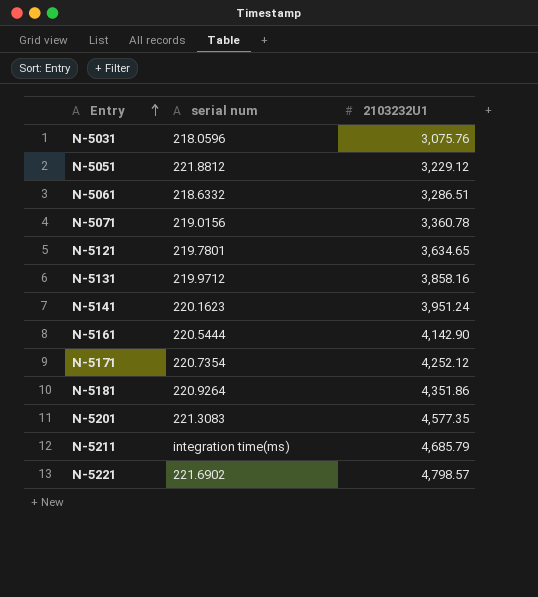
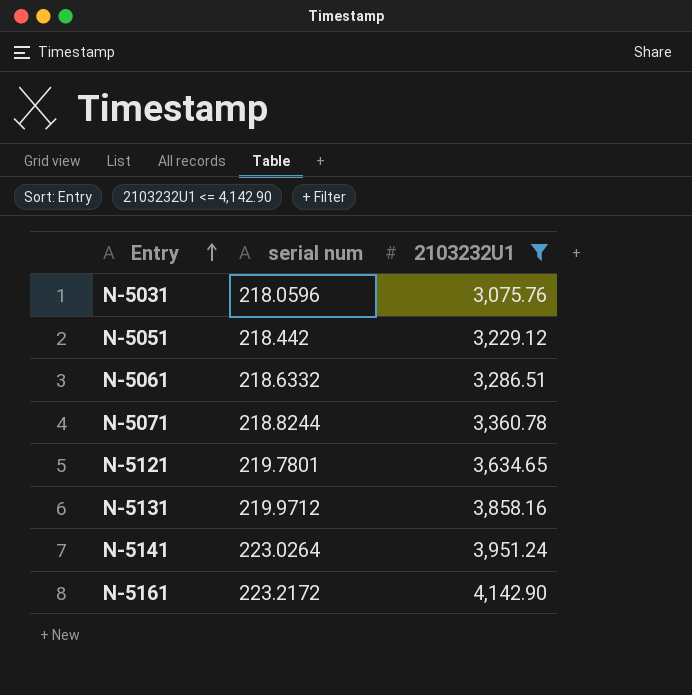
filter: none -> 2103232U1 <= 4,142.90
N-5051 | serial num: 221.8812 -> 218.442
N-5071 | serial num: 219.0156 -> 218.8244
N-5141 | serial num: 220.1623 -> 223.0264
N-5161 | serial num: 220.5444 -> 223.2172

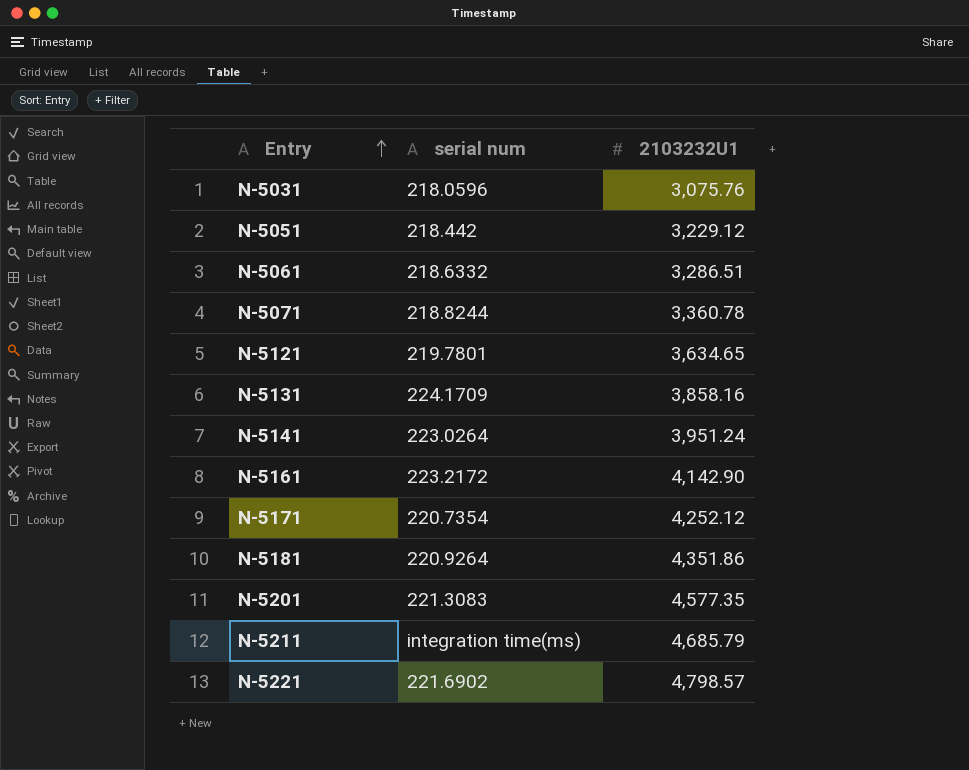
filter: 2103232U1 <= 4,142.90 -> none
N-5131 | serial num: 219.9712 -> 224.1709

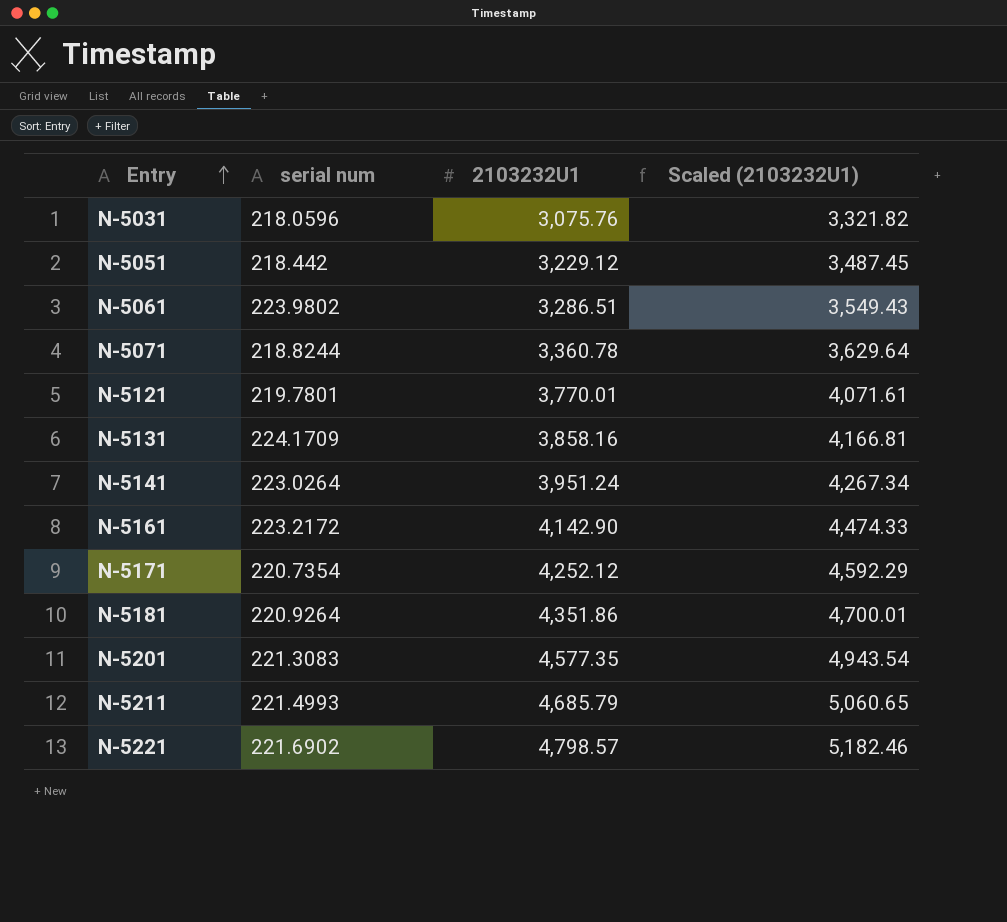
column Scaled (2103232U1) | formula: none -> [2103232U1] * 1.08
N-5061 | serial num: 218.6332 -> 223.9802
N-5121 | 2103232U1: 3,634.65 -> 3,770.01
N-5211 | serial num: integration time(ms) -> 221.4993

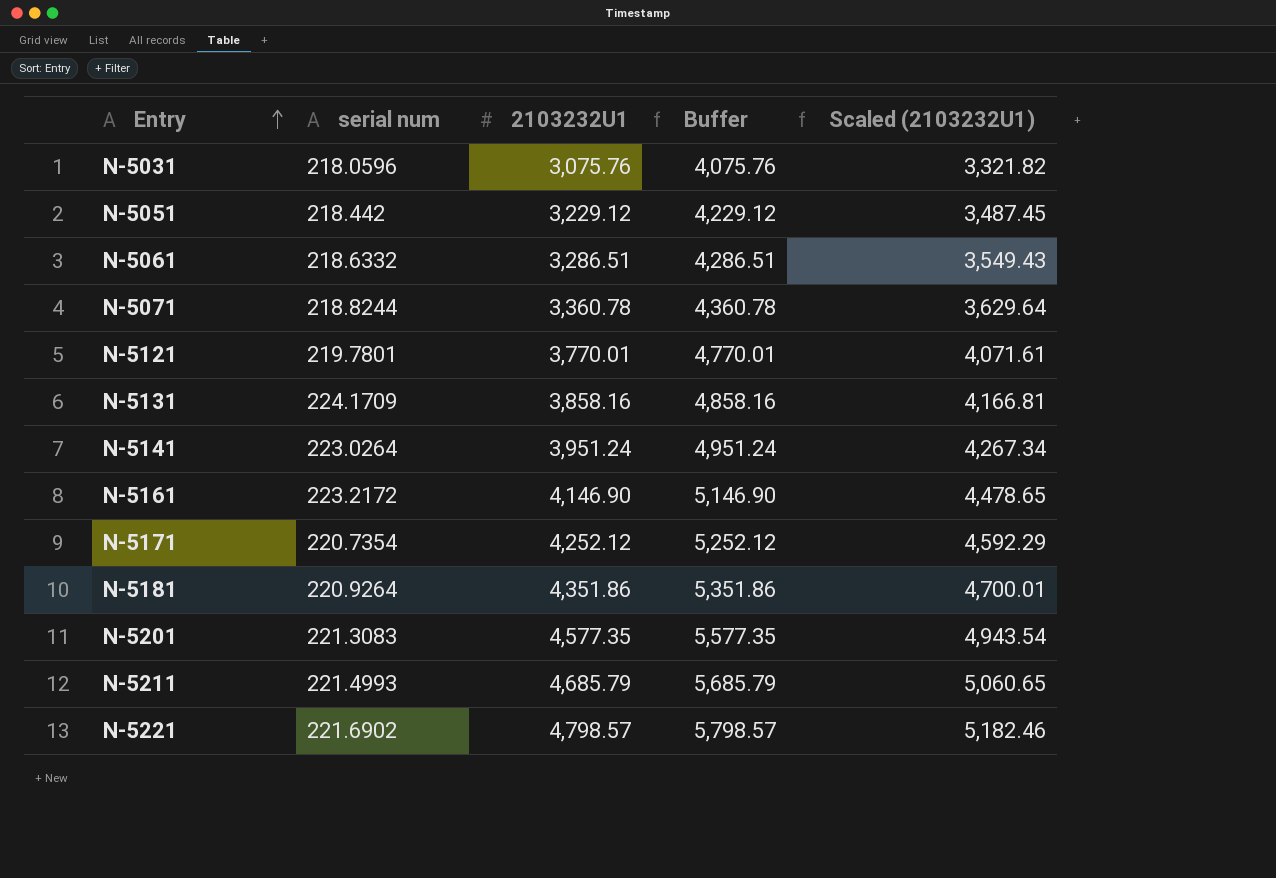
column Buffer | formula: none -> [2103232U1] + 1000
N-5061 | serial num: 223.9802 -> 218.6332
N-5161 | 2103232U1: 4,142.90 -> 4,146.90
N-5161 | Scaled (2103232U1): 4,474.33 -> 4,478.65

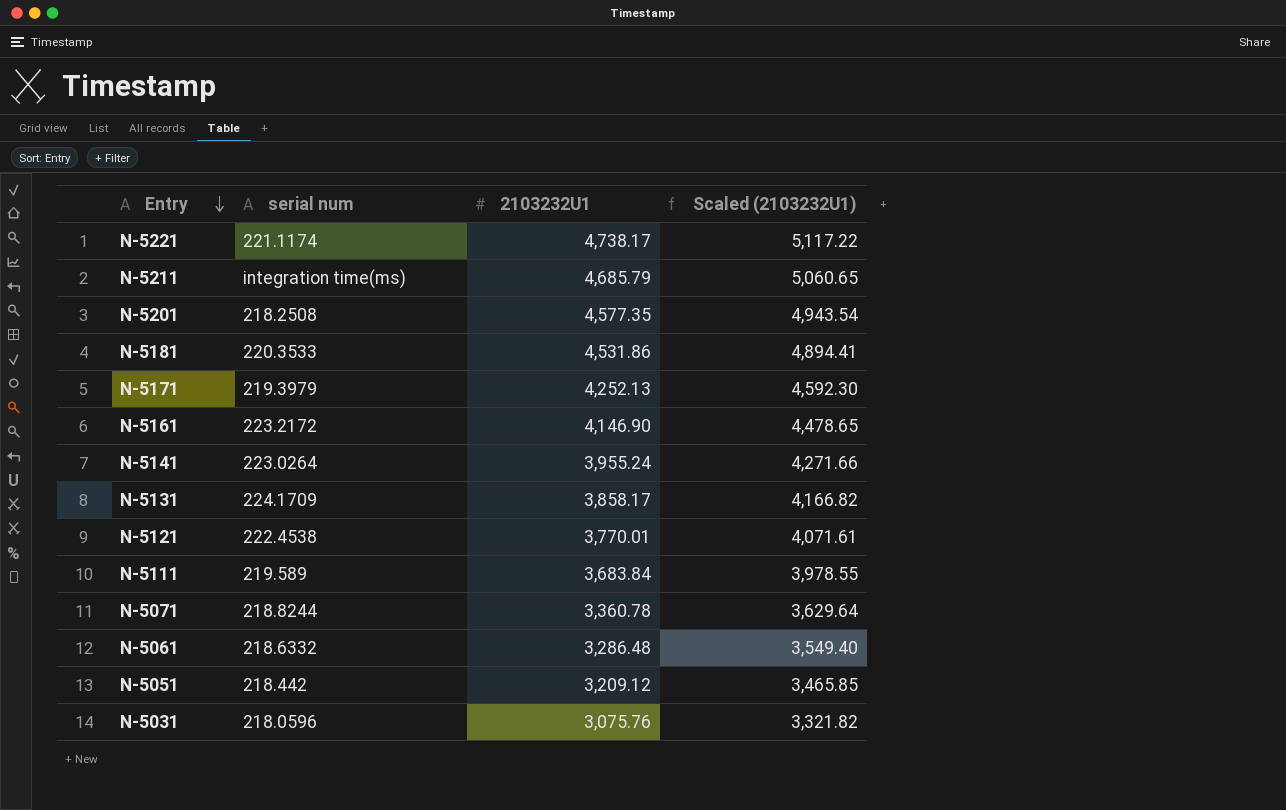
row order: Entry ascending -> Entry descending
column Buffer | formula: [2103232U1] + 1000 -> none
N-5221 | serial num: 221.6902 -> 221.1174
N-5221 | 2103232U1: 4,798.57 -> 4,738.17
N-5221 | Scaled (2103232U1): 5,182.46 -> 5,117.22
N-5211 | serial num: 221.4993 -> integration time(ms)
N-5201 | serial num: 221.3083 -> 218.2508
N-5181 | serial num: 220.9264 -> 220.3533
N-5181 | 2103232U1: 4,351.86 -> 4,531.86
N-5181 | Scaled (2103232U1): 4,700.01 -> 4,894.41
N-5171 | serial num: 220.7354 -> 219.3979
N-5171 | 2103232U1: 4,252.12 -> 4,252.13
N-5171 | Scaled (2103232U1): 4,592.29 -> 4,592.30
N-5141 | 2103232U1: 3,951.24 -> 3,955.24
N-5141 | Scaled (2103232U1): 4,267.34 -> 4,271.66
N-5131 | 2103232U1: 3,858.16 -> 3,858.17
N-5131 | Scaled (2103232U1): 4,166.81 -> 4,166.82
N-5121 | serial num: 219.7801 -> 222.4538
row N-5111: none -> 219.589 | 3,683.84 | 3,978.55
N-5061 | 2103232U1: 3,286.51 -> 3,286.48
N-5061 | Scaled (2103232U1): 3,549.43 -> 3,549.40
N-5051 | 2103232U1: 3,229.12 -> 3,209.12
N-5051 | Scaled (2103232U1): 3,487.45 -> 3,465.85

